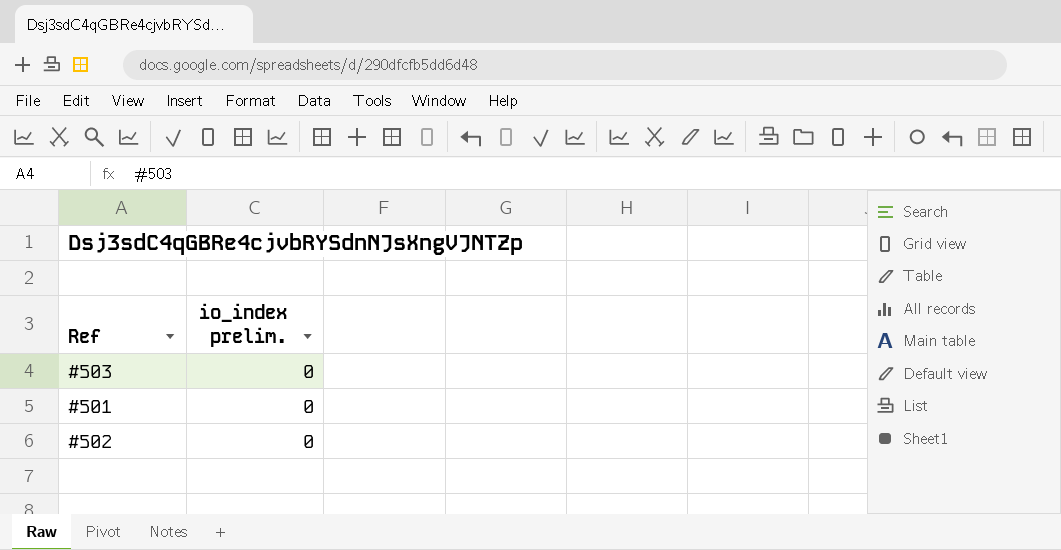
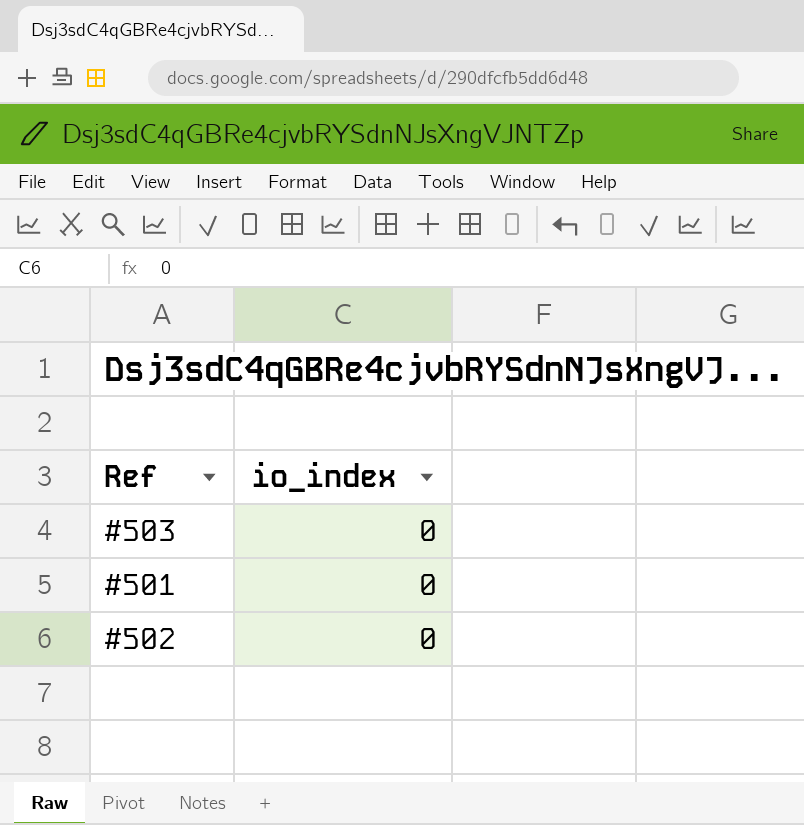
column name: io_index prelim. -> io_index

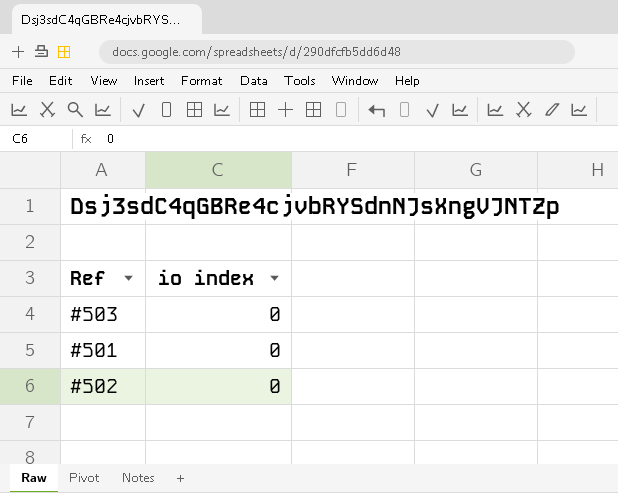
column name: io_index -> io index

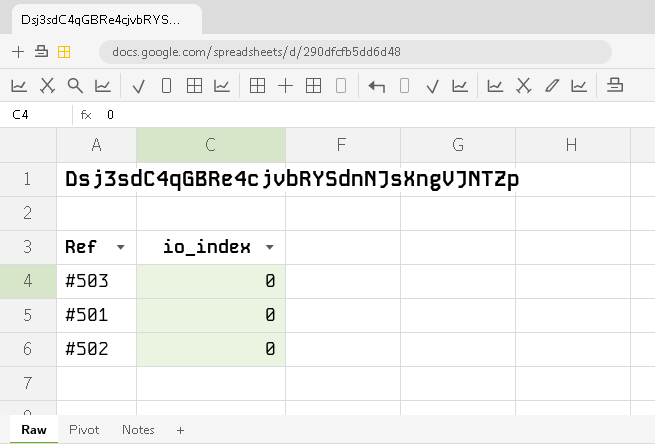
column name: io index -> io_index

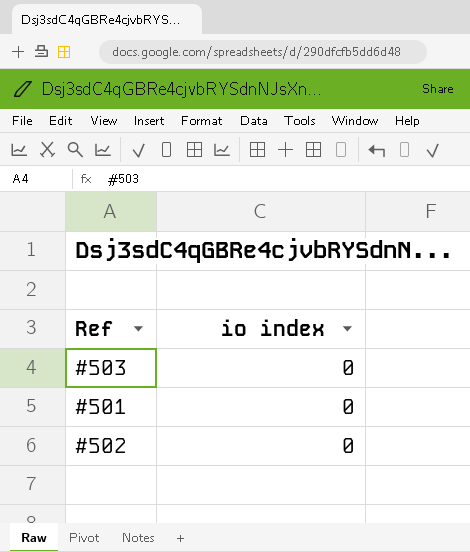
column name: io_index -> io index

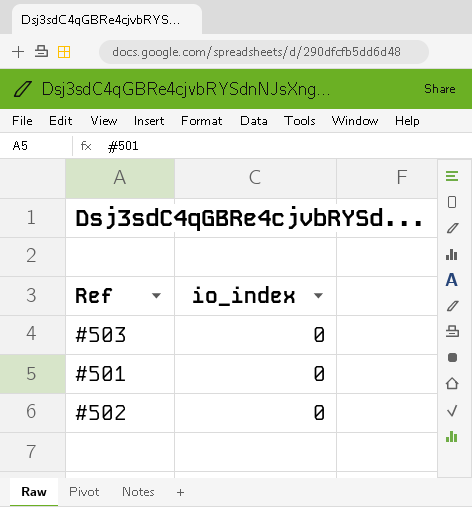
column name: io index -> io_index

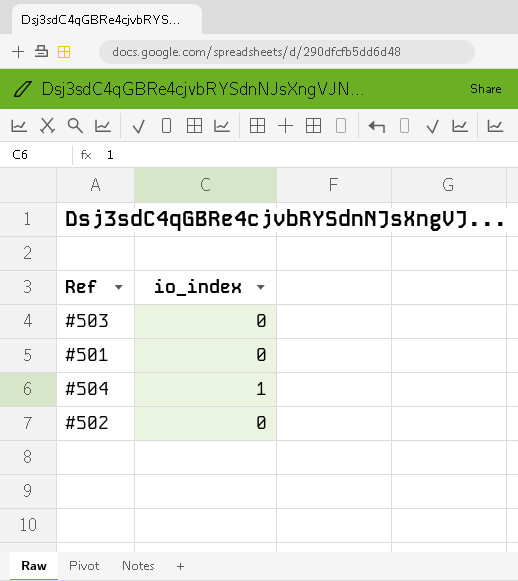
row #504: none -> 1

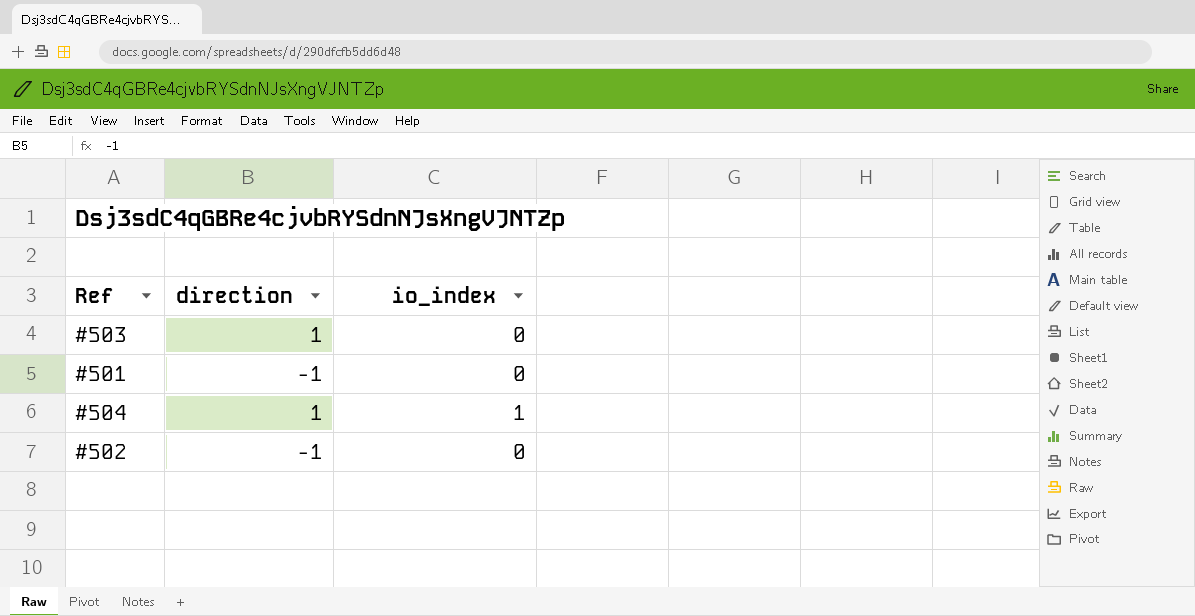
column direction | position: none -> 2

